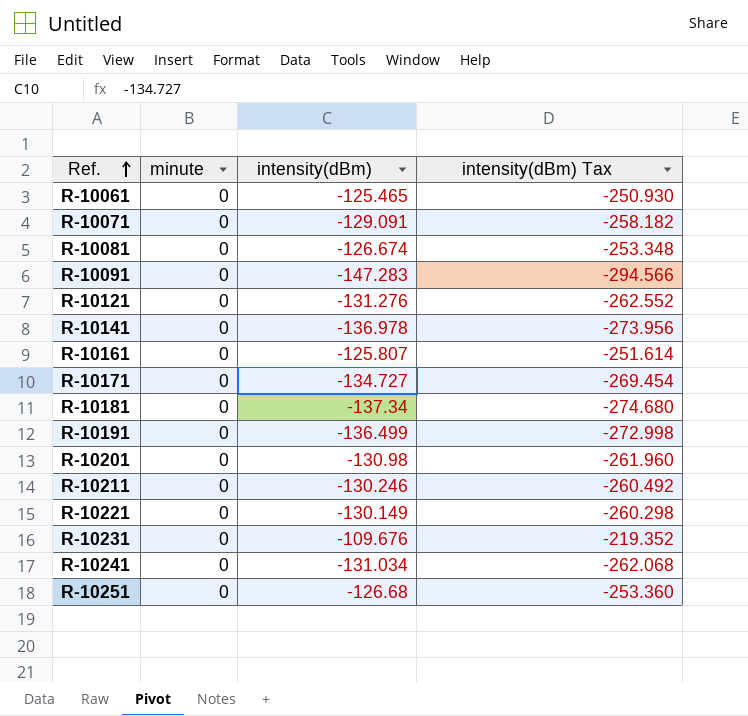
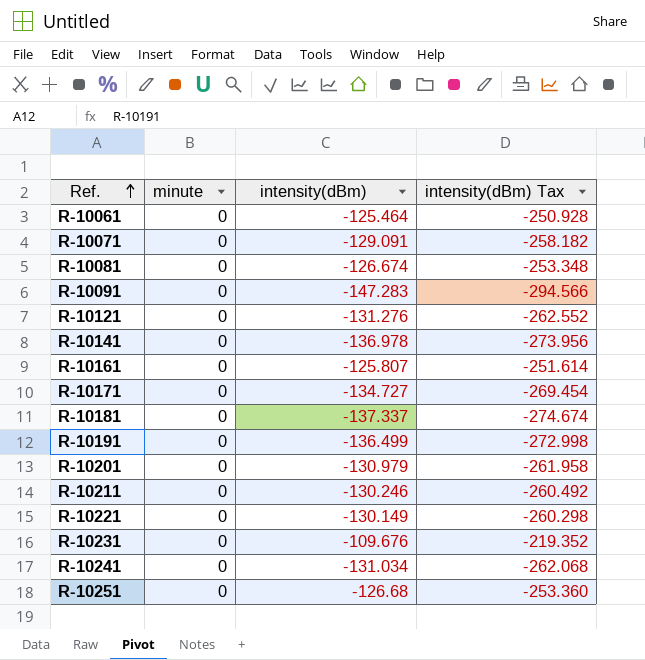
R-10061 | intensity(dBm): -125.465 -> -125.464
R-10061 | intensity(dBm) Tax: -250.930 -> -250.928
R-10181 | intensity(dBm): -137.34 -> -137.337
R-10181 | intensity(dBm) Tax: -274.680 -> -274.674
R-10201 | intensity(dBm): -130.98 -> -130.979
R-10201 | intensity(dBm) Tax: -261.960 -> -261.958

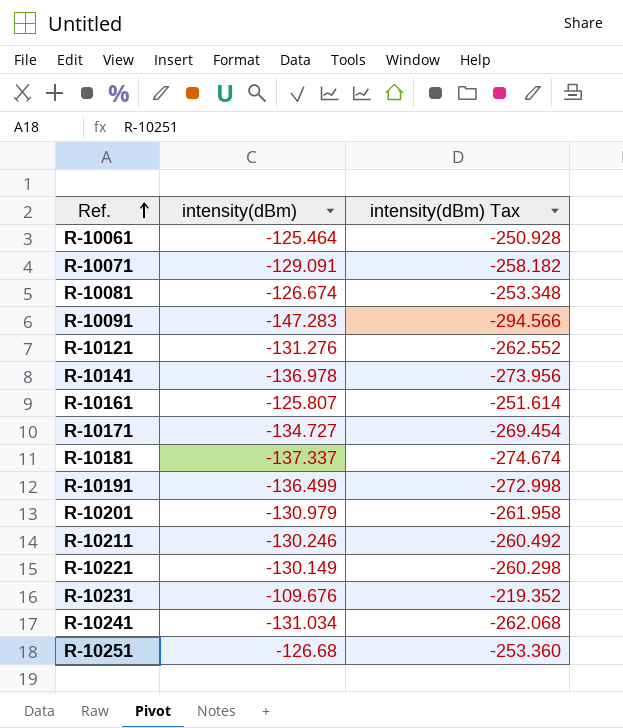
column minute | position: 2 -> none

